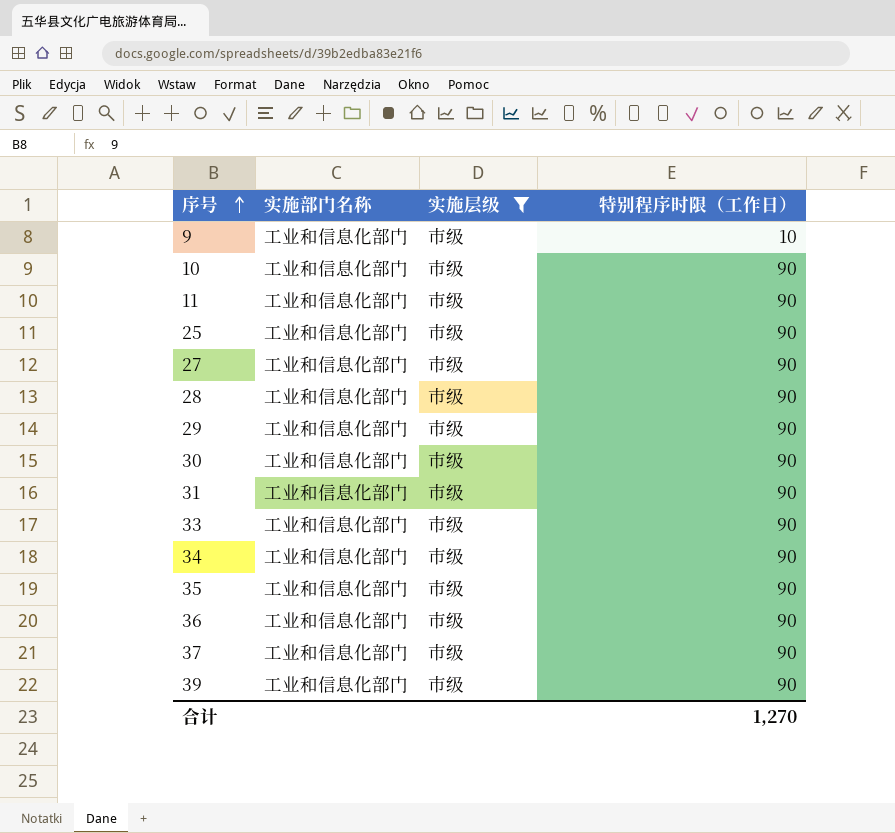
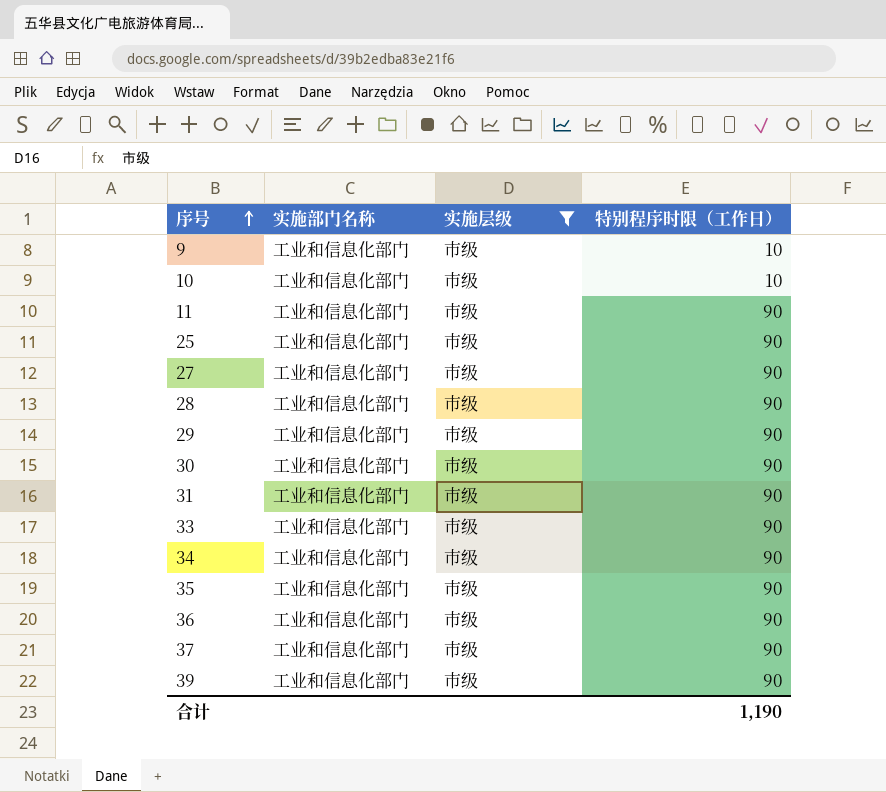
10 | 特别程序时限（工作日）: 90 -> 10
合计 | 特别程序时限（工作日）: 1,270 -> 1,190

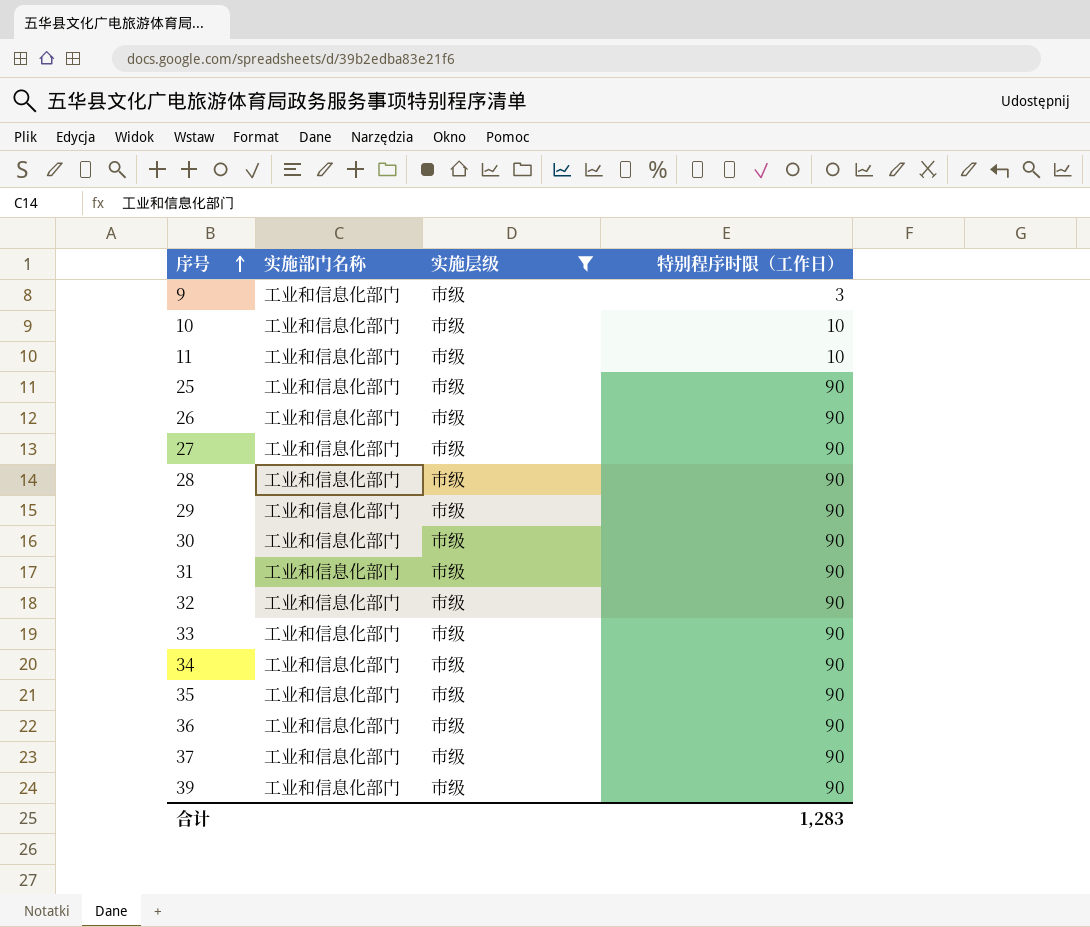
9 | 特别程序时限（工作日）: 10 -> 3
11 | 特别程序时限（工作日）: 90 -> 10
row 26: none -> 工业和信息化部门 | 市级 | 90
row 32: none -> 工业和信息化部门 | 市级 | 90
合计 | 特别程序时限（工作日）: 1,190 -> 1,283

